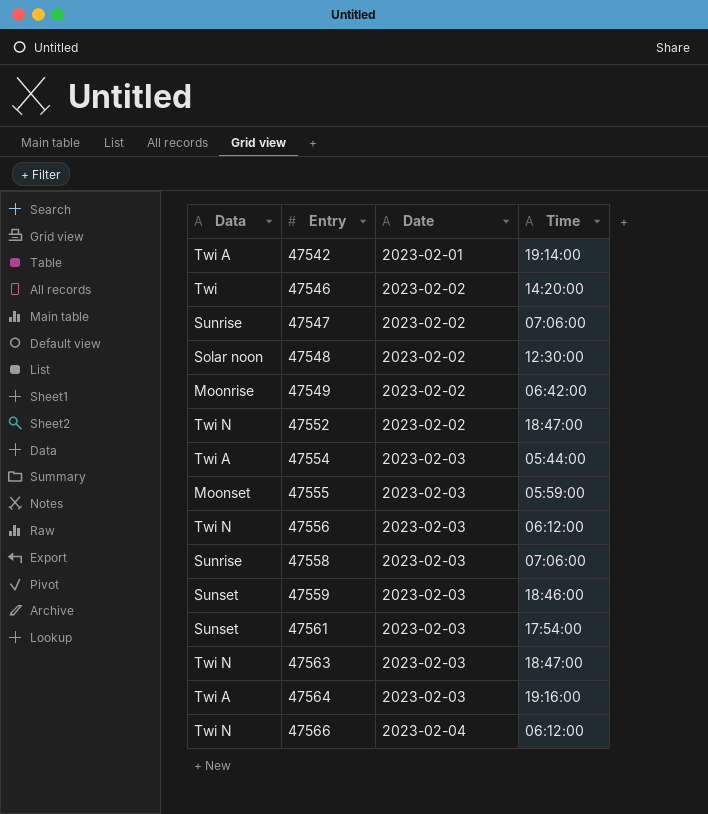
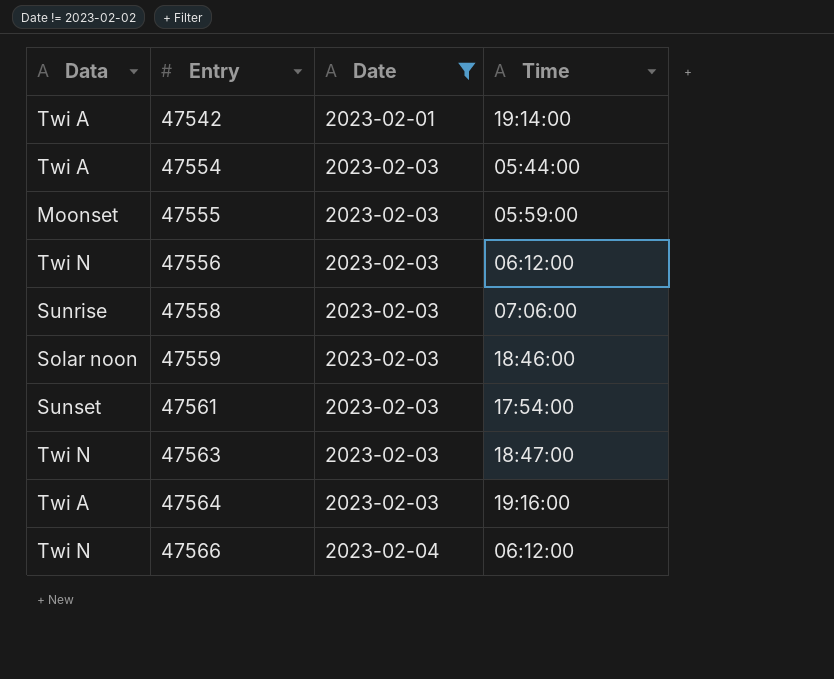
filter: none -> Date != 2023-02-02
47559 | Data: Sunset -> Solar noon

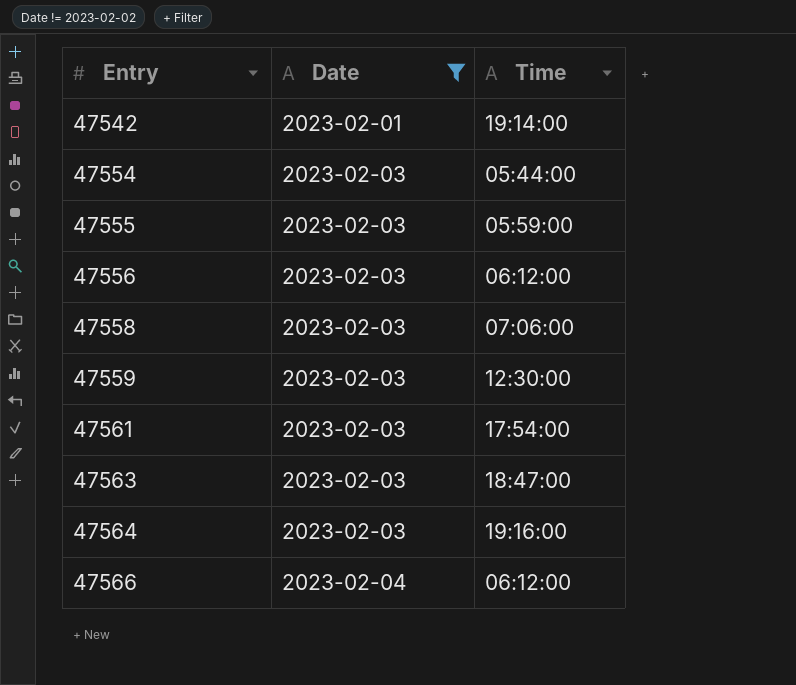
column Data | position: 1 -> none
47559 | Time: 18:46:00 -> 12:30:00

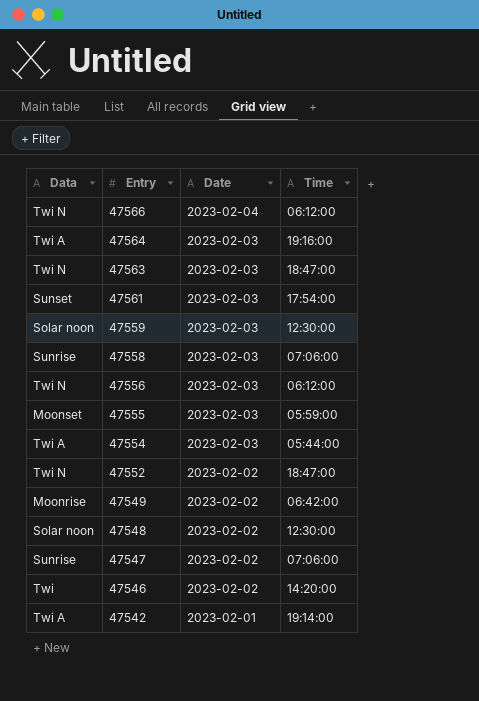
filter: Date != 2023-02-02 -> none
row order: Entry ascending -> Entry descending
column Data | position: none -> 1

